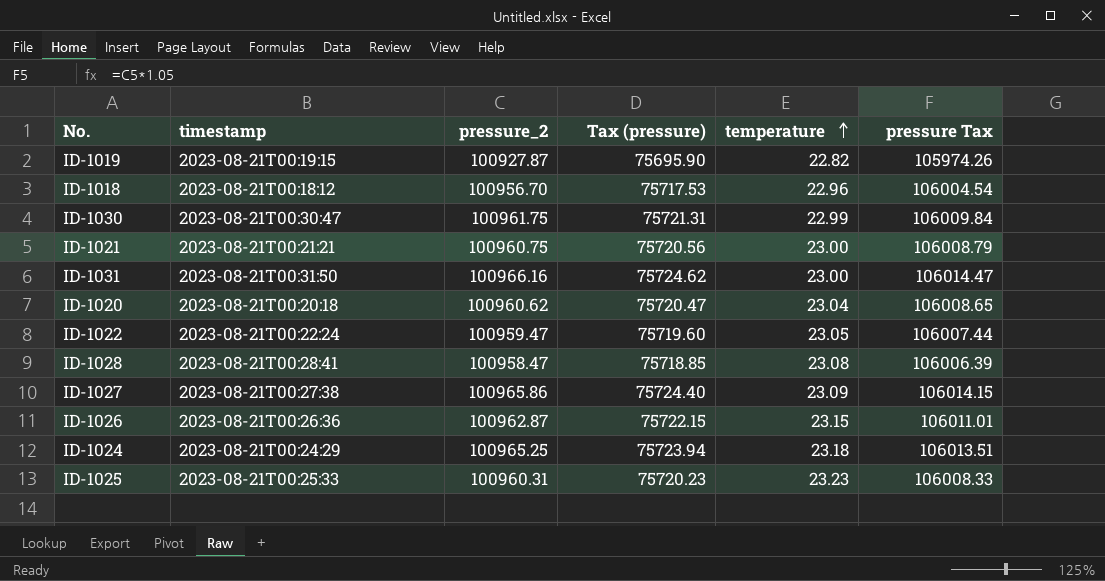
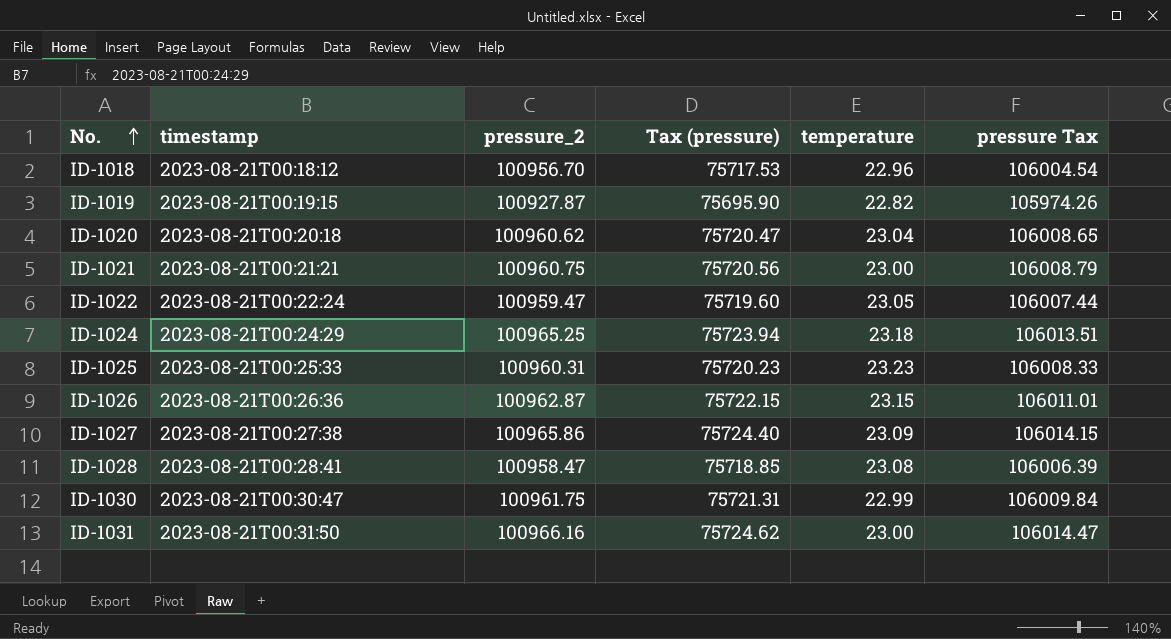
row order: temperature ascending -> No. ascending

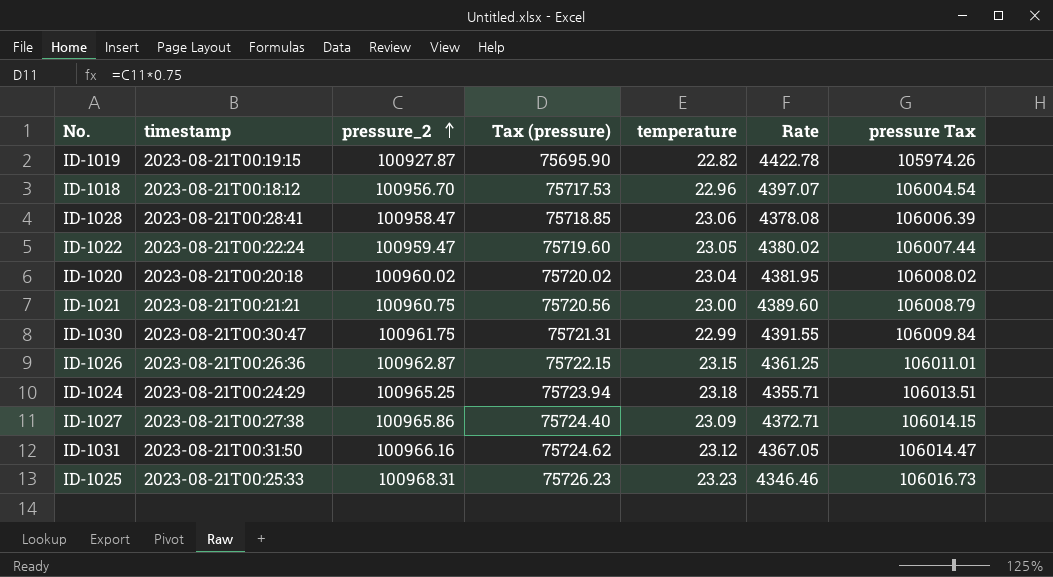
row order: No. ascending -> pressure_2 ascending
column Rate | formula: none -> [pressure_2] / [temperature]
ID-1028 | temperature: 23.08 -> 23.06
ID-1020 | pressure_2: 100960.62 -> 100960.02
ID-1020 | Tax (pressure): 75720.47 -> 75720.02
ID-1020 | pressure Tax: 106008.65 -> 106008.02
ID-1031 | temperature: 23.00 -> 23.12
ID-1025 | pressure_2: 100960.31 -> 100968.31
ID-1025 | Tax (pressure): 75720.23 -> 75726.23
ID-1025 | pressure Tax: 106008.33 -> 106016.73

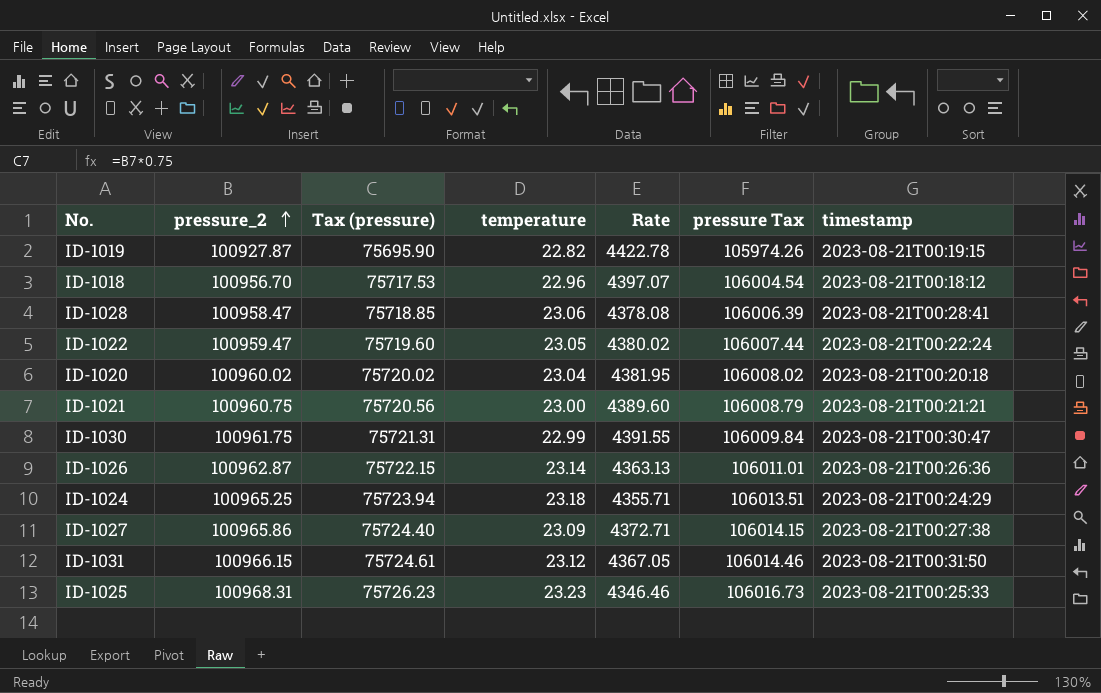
column timestamp | position: 2 -> 7
ID-1026 | temperature: 23.15 -> 23.14
ID-1026 | Rate: 4361.25 -> 4363.13
ID-1031 | pressure_2: 100966.16 -> 100966.15
ID-1031 | Tax (pressure): 75724.62 -> 75724.61
ID-1031 | pressure Tax: 106014.47 -> 106014.46

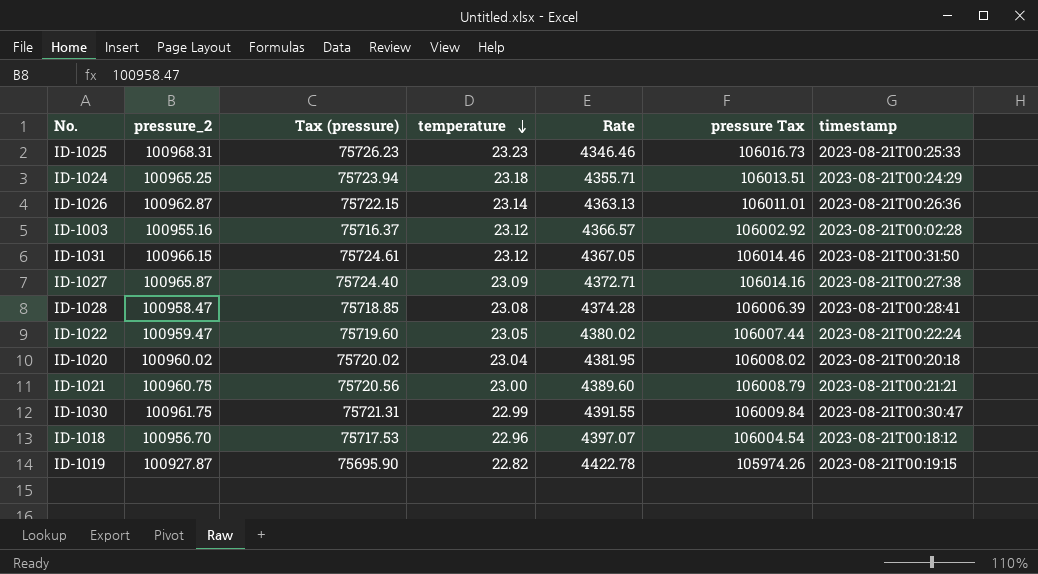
row order: pressure_2 ascending -> temperature descending
row ID-1003: none -> 100955.16 | 75716.37 | 23.12 | 4366.57 | 106002.92 | 2023-08-21T00:02:28
ID-1027 | pressure_2: 100965.86 -> 100965.87
ID-1027 | pressure Tax: 106014.15 -> 106014.16
ID-1028 | temperature: 23.06 -> 23.08
ID-1028 | Rate: 4378.08 -> 4374.28

